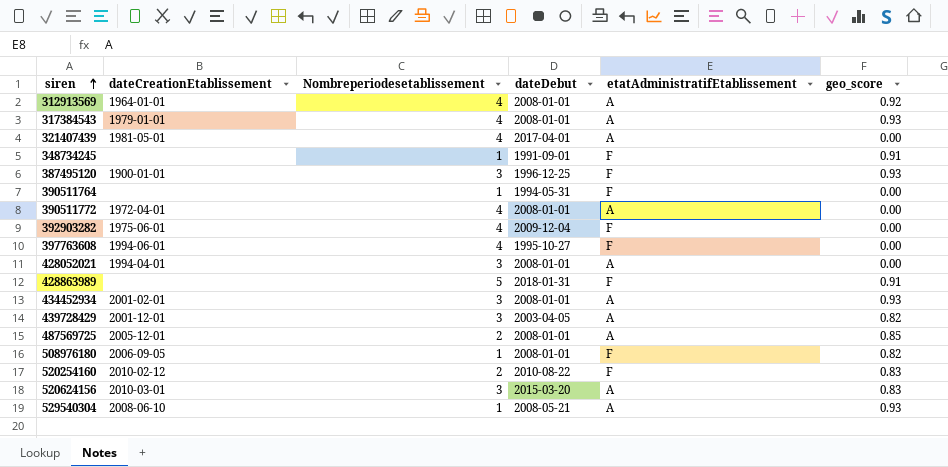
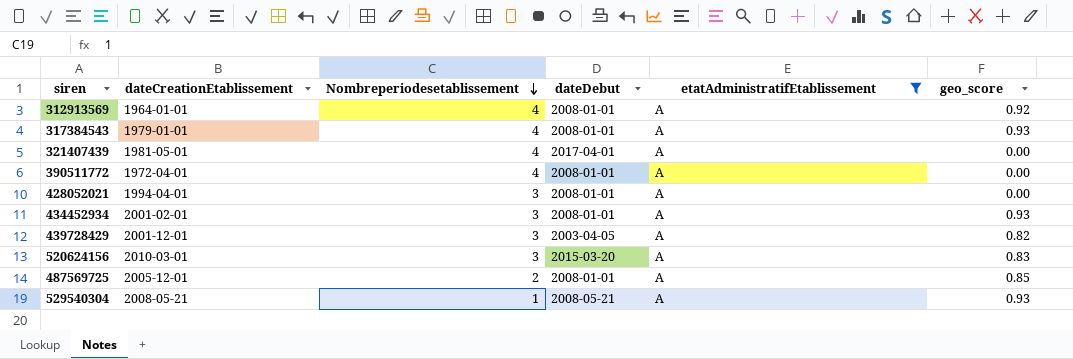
filter: none -> etatAdministratifEtablissement = A
row order: siren ascending -> Nombreperiodesetablissement descending
529540304 | dateCreationEtablissement: 2008-06-10 -> 2008-05-21

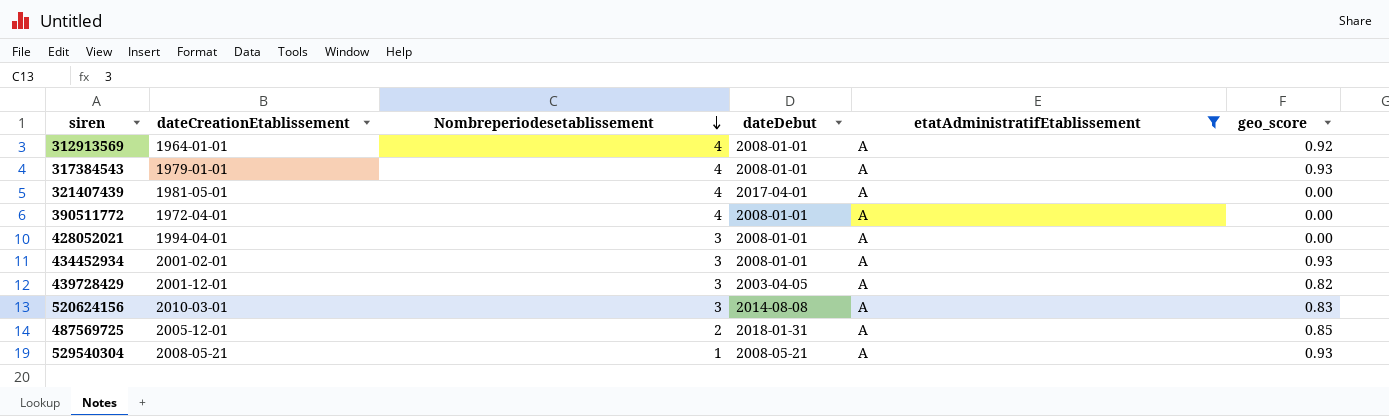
520624156 | dateDebut: 2015-03-20 -> 2014-08-08
487569725 | dateDebut: 2008-01-01 -> 2018-01-31

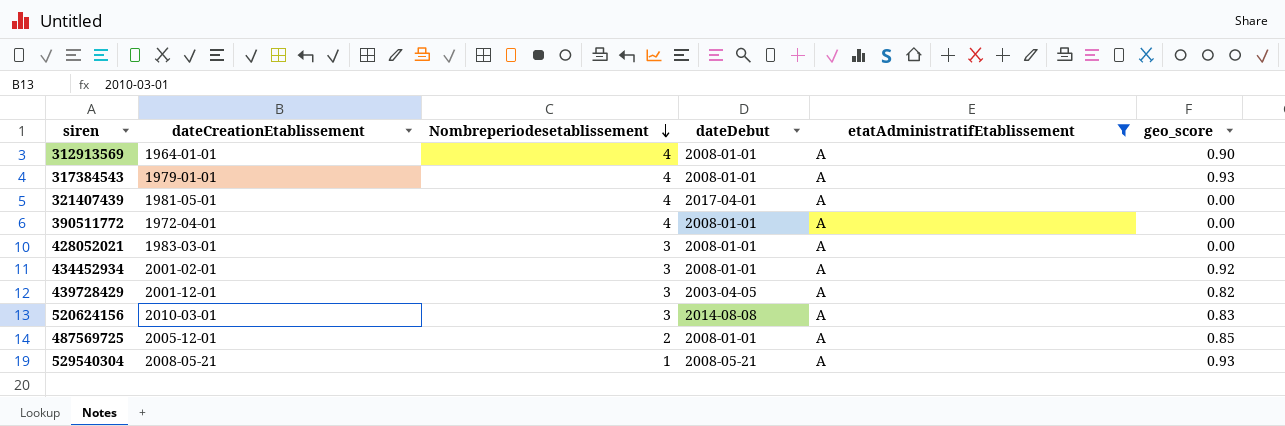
312913569 | geo_score: 0.92 -> 0.90
428052021 | dateCreationEtablissement: 1994-04-01 -> 1983-03-01
434452934 | geo_score: 0.93 -> 0.92
487569725 | dateDebut: 2018-01-31 -> 2008-01-01

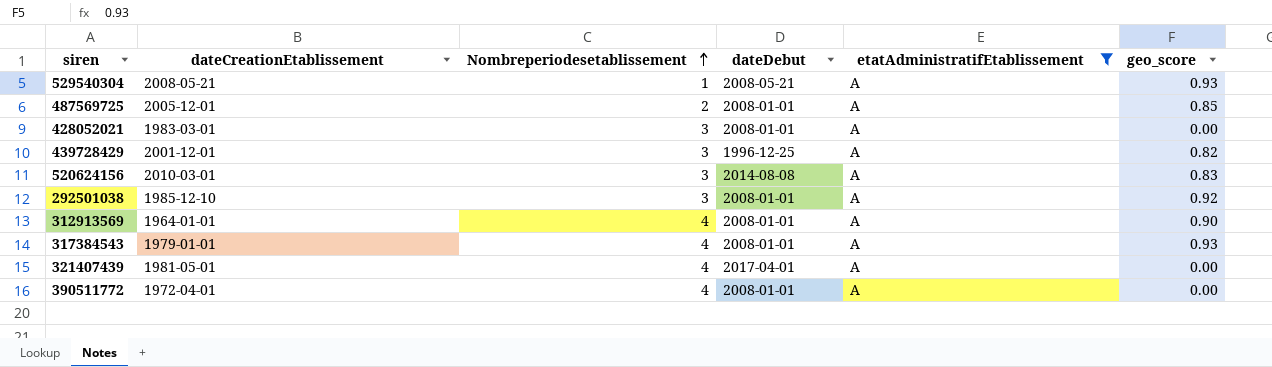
row order: Nombreperiodesetablissement descending -> Nombreperiodesetablissement ascending
row 434452934: 2001-02-01 | 3 | 2008-01-01 | A | 0.92 -> none
439728429 | dateDebut: 2003-04-05 -> 1996-12-25
row 292501038: none -> 1985-12-10 | 3 | 2008-01-01 | A | 0.92

